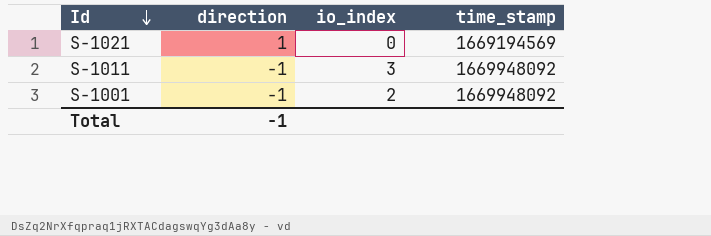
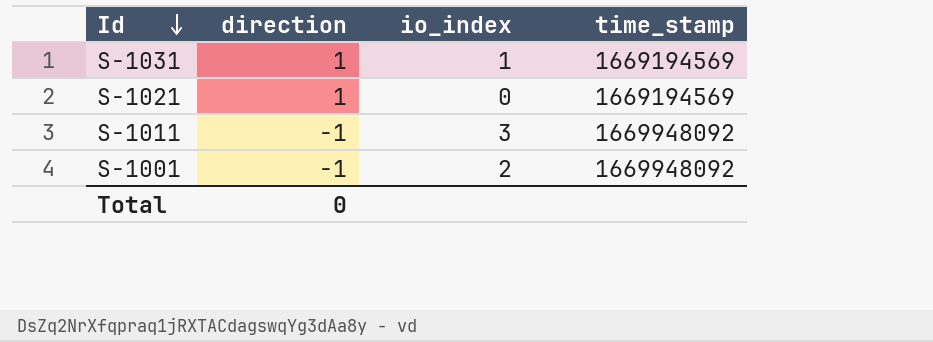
row S-1031: none -> 1 | 1 | 1669194569
Total | direction: -1 -> 0

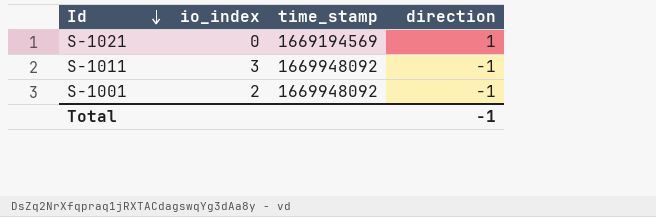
column direction | position: 2 -> 4
row S-1031: 1 | 1 | 1669194569 -> none
Total | direction: 0 -> -1

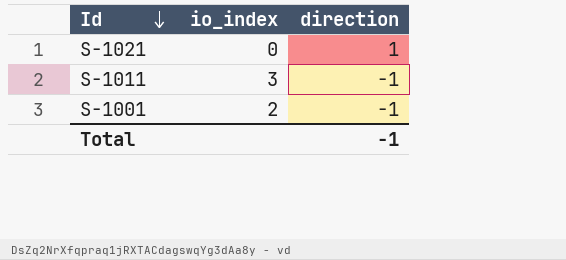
column time_stamp | position: 3 -> none

